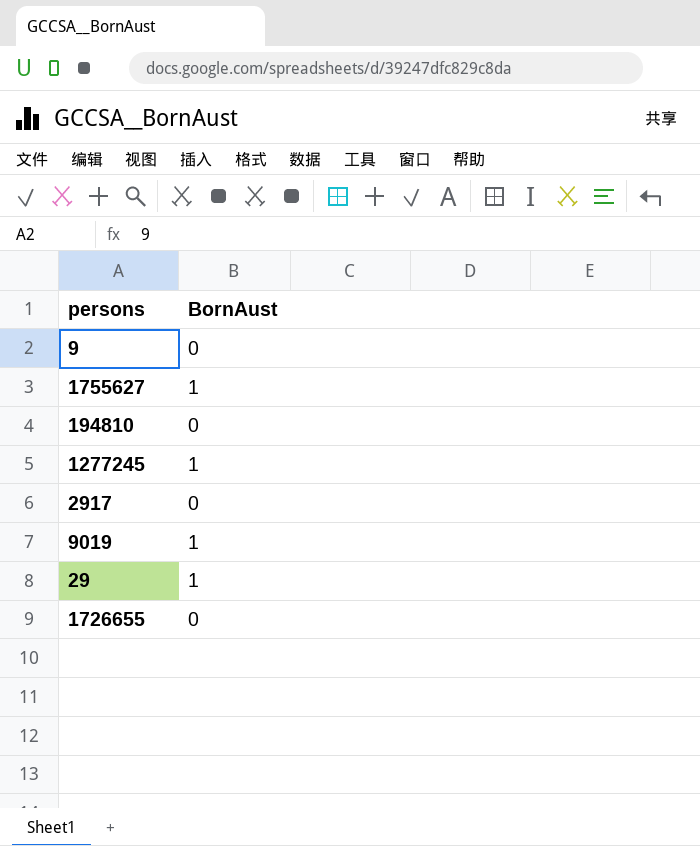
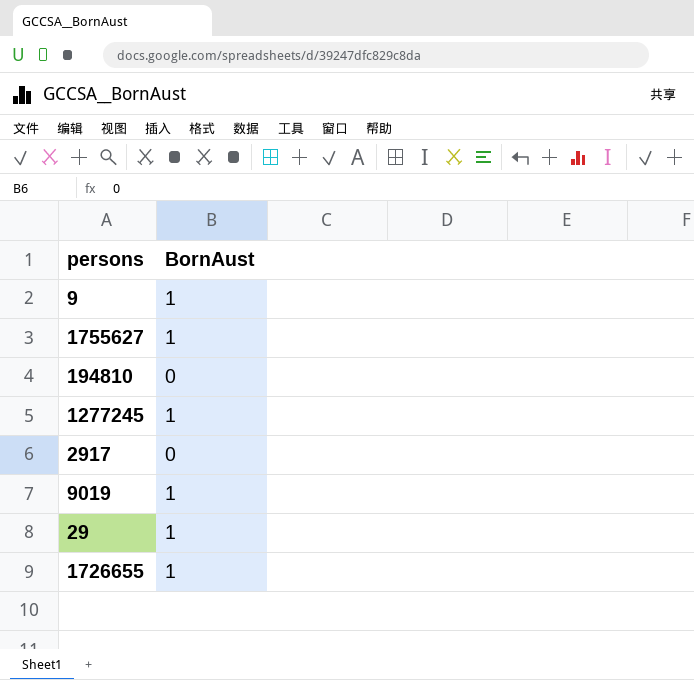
9 | BornAust: 0 -> 1
1726655 | BornAust: 0 -> 1

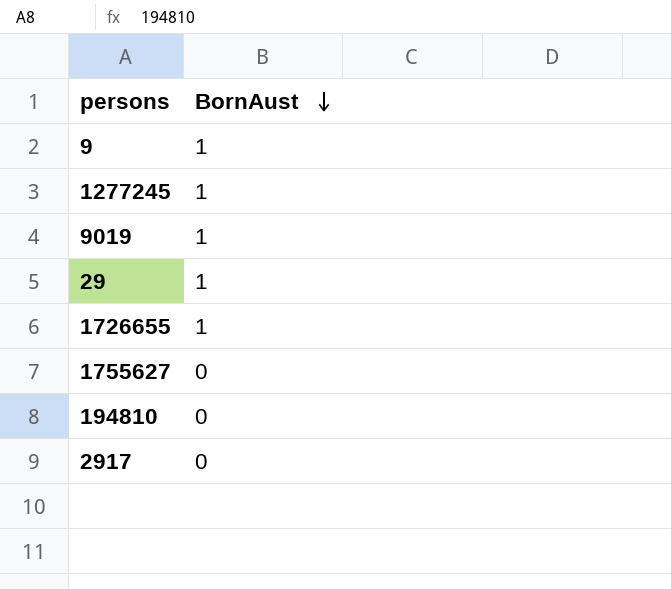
row order: none -> BornAust descending
1755627 | BornAust: 1 -> 0

